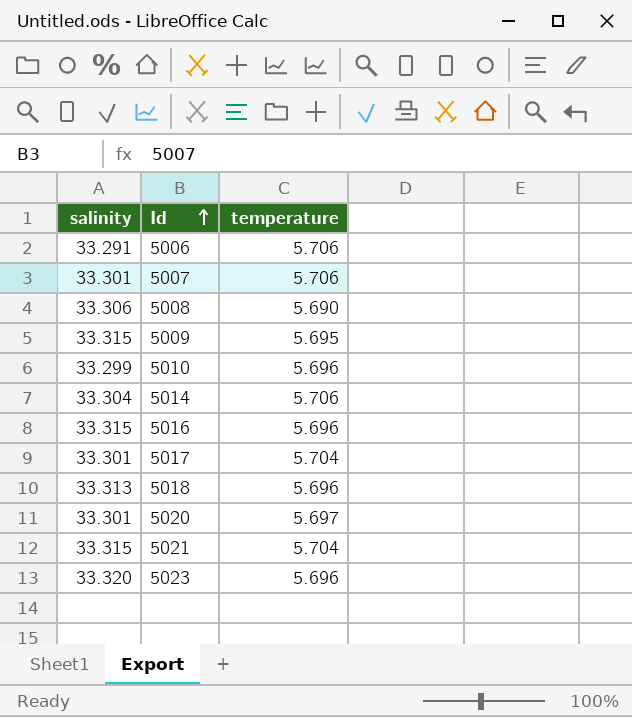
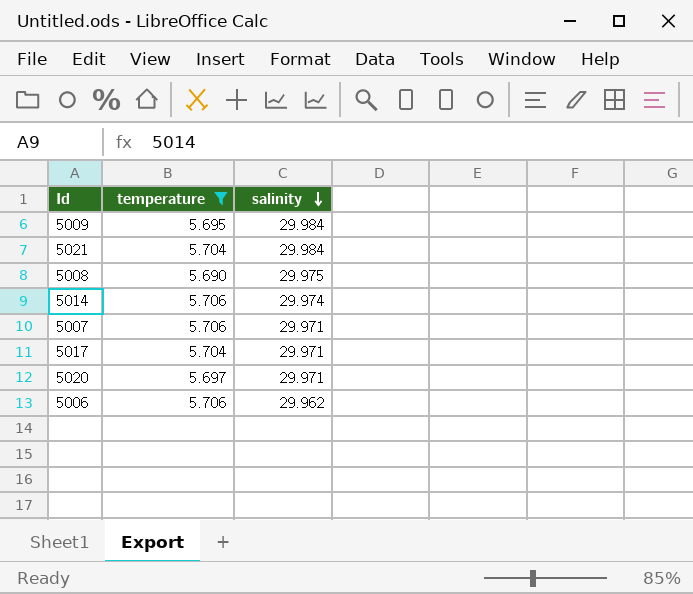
filter: none -> temperature != 5.696
row order: Id ascending -> salinity descending
column salinity | position: 1 -> 3
5009 | salinity: 33.315 -> 29.984
5021 | salinity: 33.315 -> 29.984
5008 | salinity: 33.306 -> 29.975
5014 | salinity: 33.304 -> 29.974
5007 | salinity: 33.301 -> 29.971
5017 | salinity: 33.301 -> 29.971
5020 | salinity: 33.301 -> 29.971
5006 | salinity: 33.291 -> 29.962

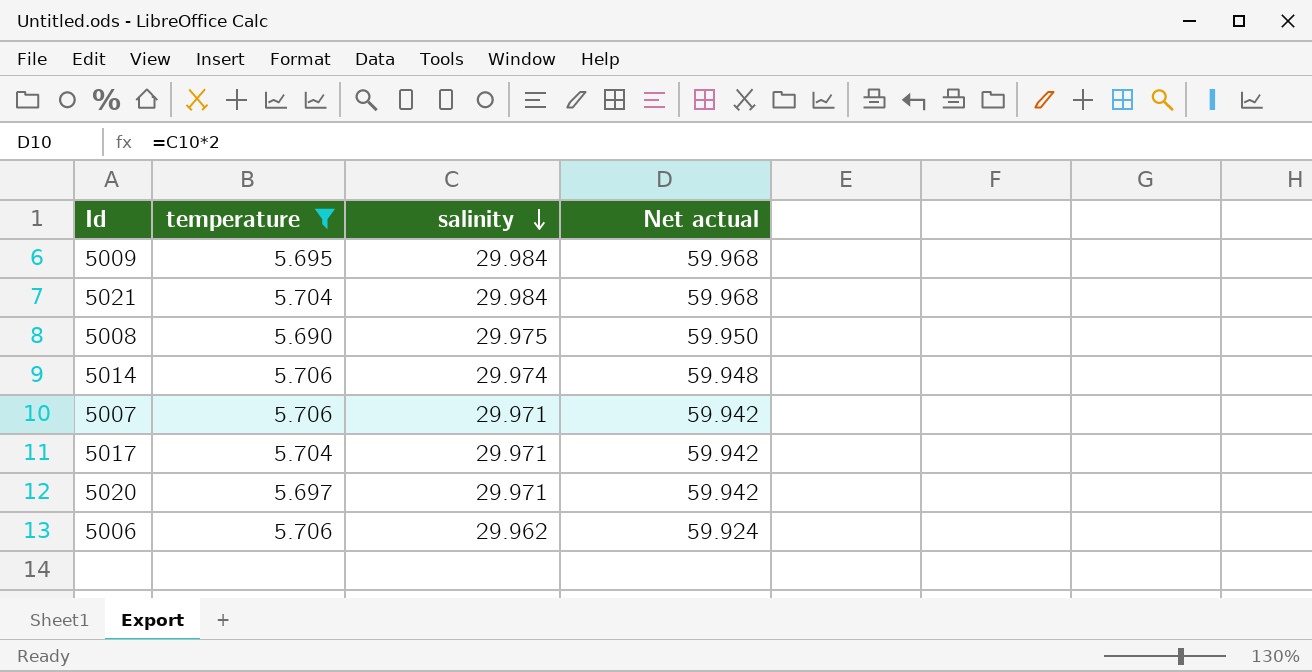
column Net actual | formula: none -> [salinity] * 2

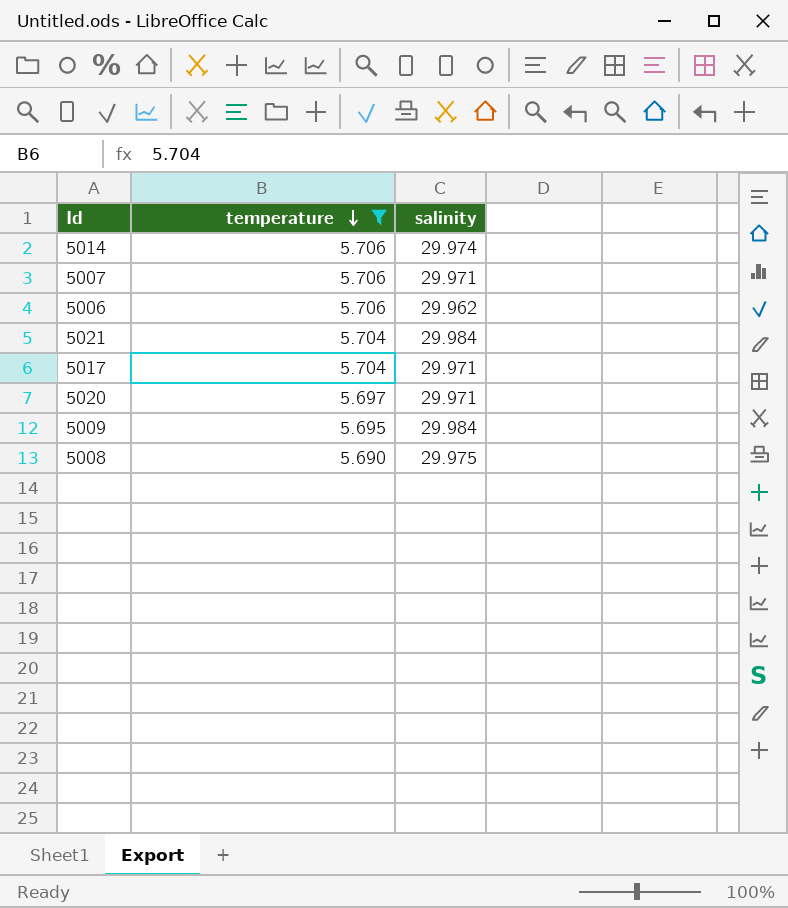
row order: salinity descending -> temperature descending
column Net actual | formula: [salinity] * 2 -> none

